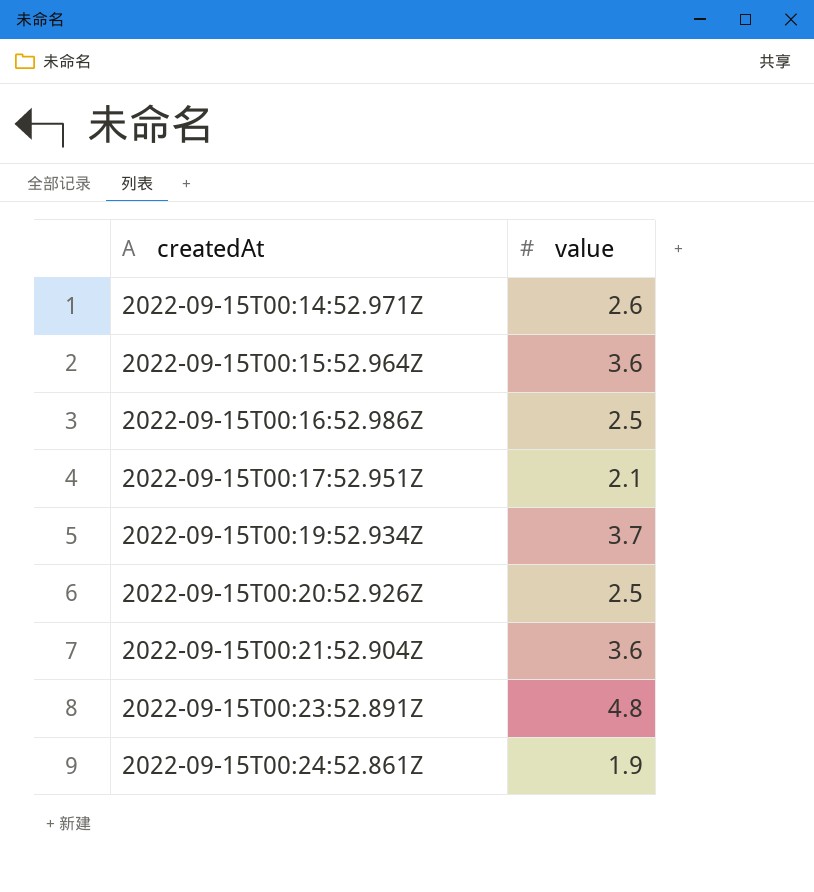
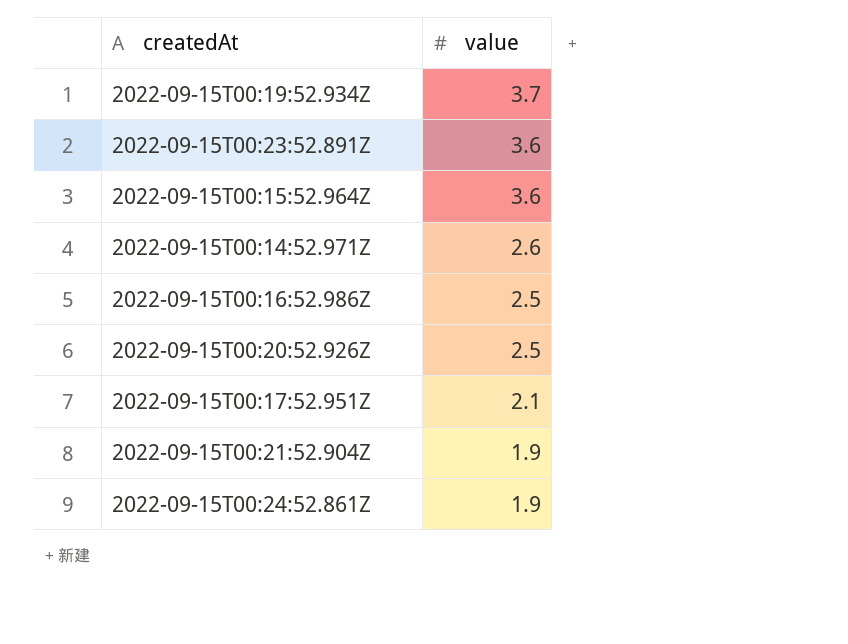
row order: createdAt ascending -> value descending
2022-09-15T00:23:52.891Z | value: 4.8 -> 3.6
2022-09-15T00:21:52.904Z | value: 3.6 -> 1.9

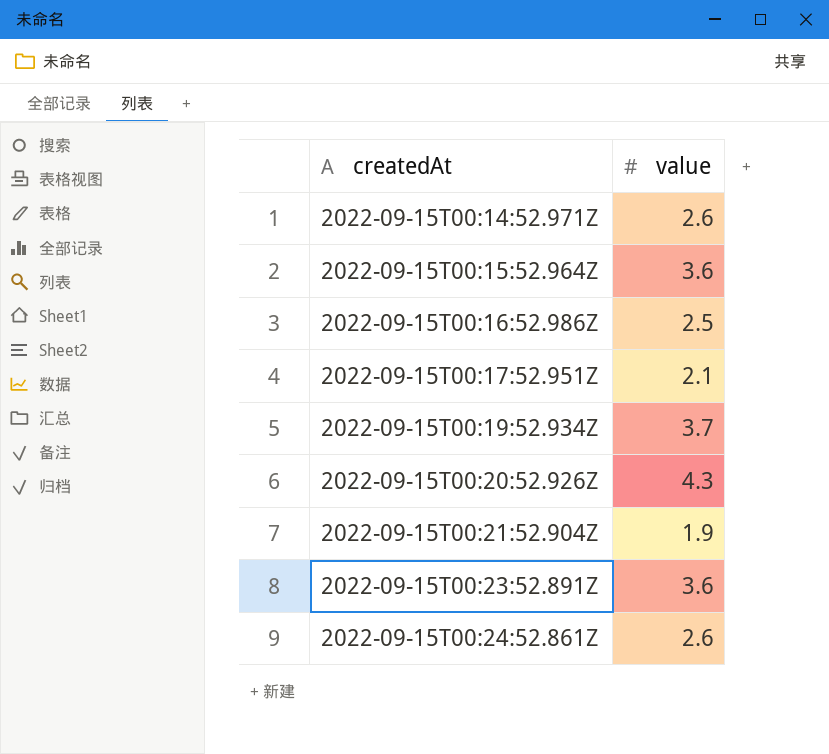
row order: value descending -> createdAt ascending
2022-09-15T00:20:52.926Z | value: 2.5 -> 4.3
2022-09-15T00:24:52.861Z | value: 1.9 -> 2.6

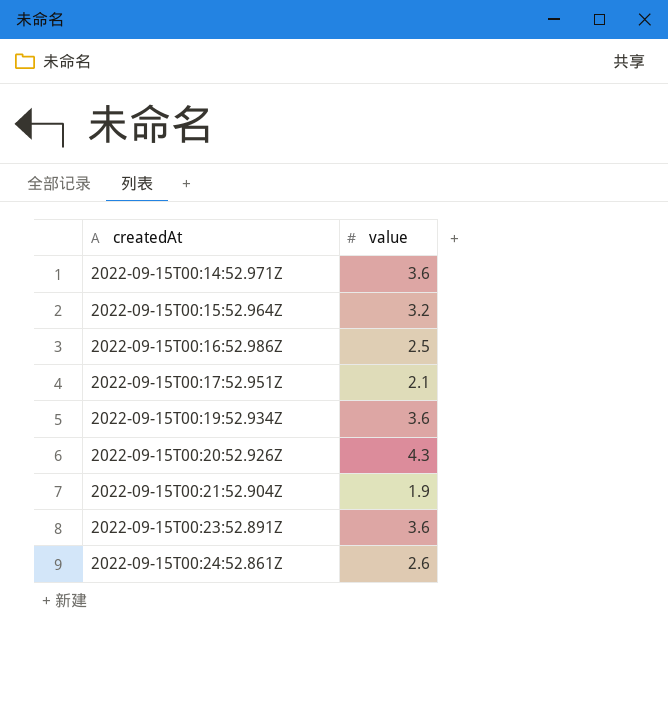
2022-09-15T00:14:52.971Z | value: 2.6 -> 3.6
2022-09-15T00:15:52.964Z | value: 3.6 -> 3.2
2022-09-15T00:19:52.934Z | value: 3.7 -> 3.6

